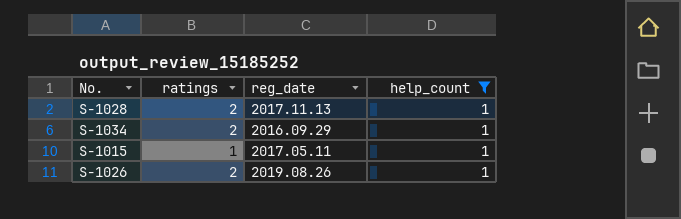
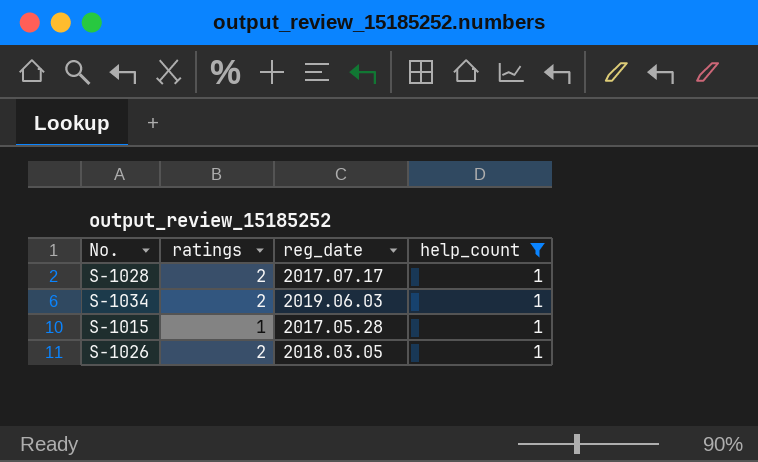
S-1028 | reg_date: 2017.11.13 -> 2017.07.17
S-1034 | reg_date: 2016.09.29 -> 2019.06.03
S-1015 | reg_date: 2017.05.11 -> 2017.05.28
S-1026 | reg_date: 2019.08.26 -> 2018.03.05

